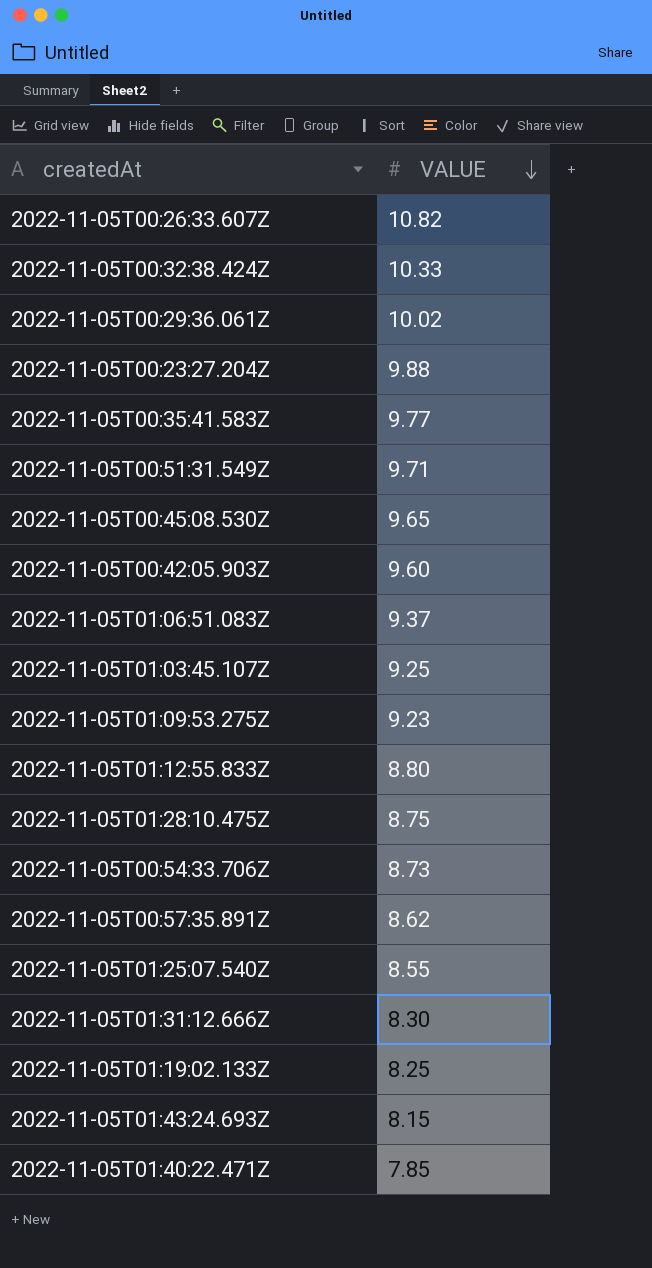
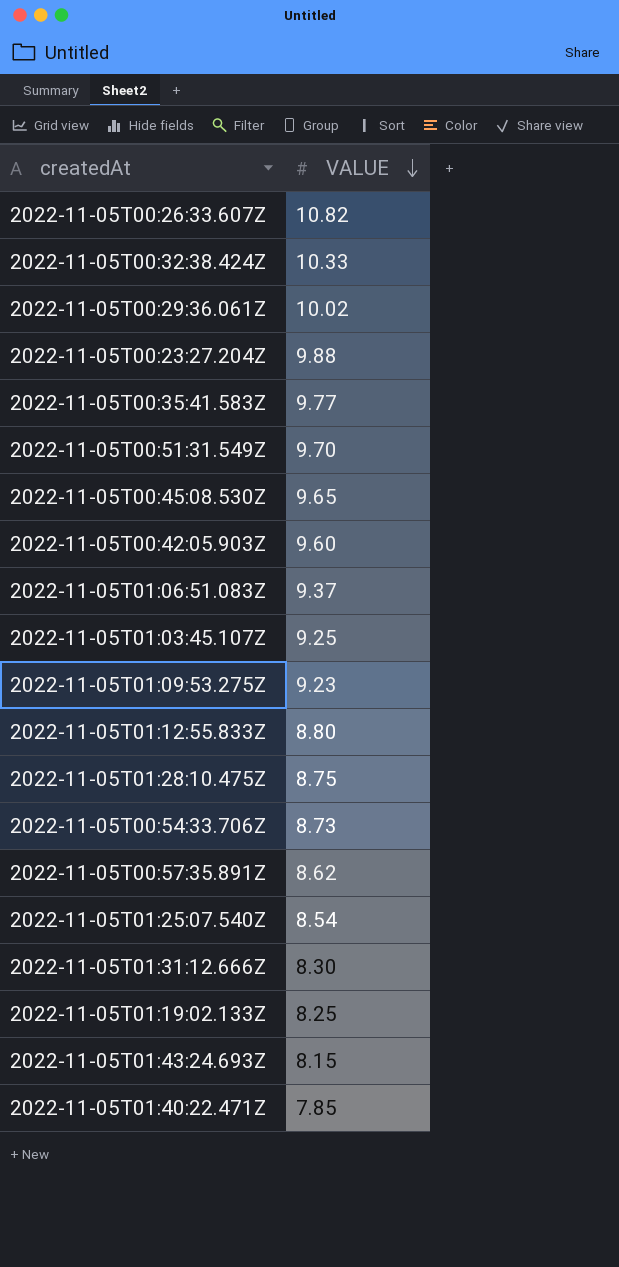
2022-11-05T00:51:31.549Z | VALUE: 9.71 -> 9.70
2022-11-05T01:25:07.540Z | VALUE: 8.55 -> 8.54

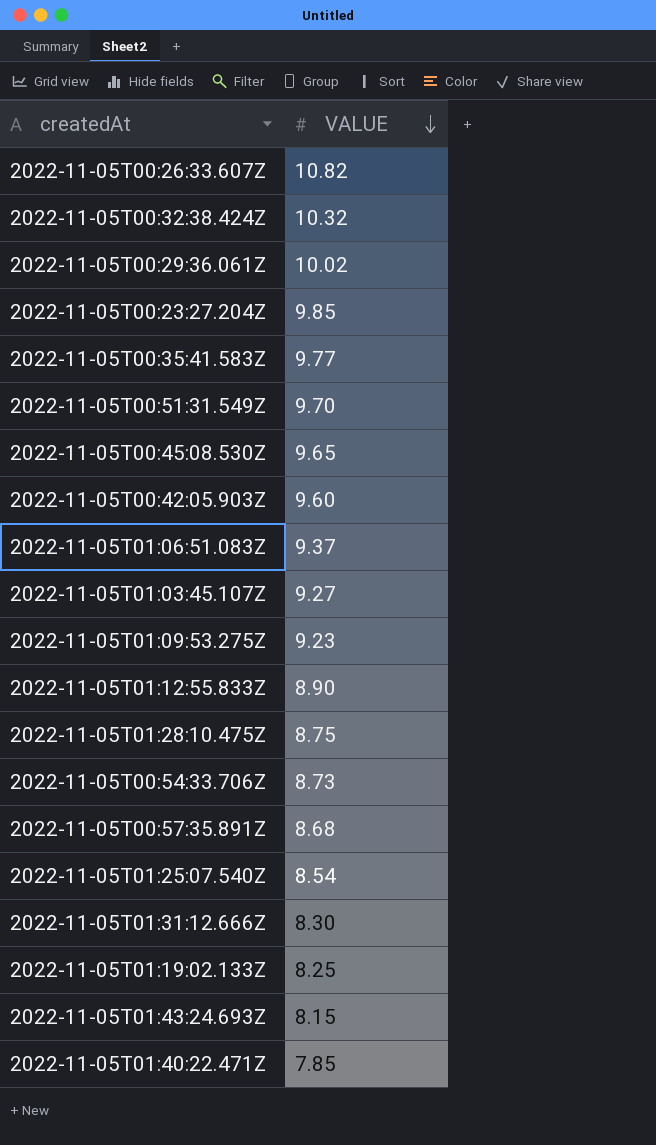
2022-11-05T00:32:38.424Z | VALUE: 10.33 -> 10.32
2022-11-05T00:23:27.204Z | VALUE: 9.88 -> 9.85
2022-11-05T01:03:45.107Z | VALUE: 9.25 -> 9.27
2022-11-05T01:12:55.833Z | VALUE: 8.80 -> 8.90
2022-11-05T00:57:35.891Z | VALUE: 8.62 -> 8.68

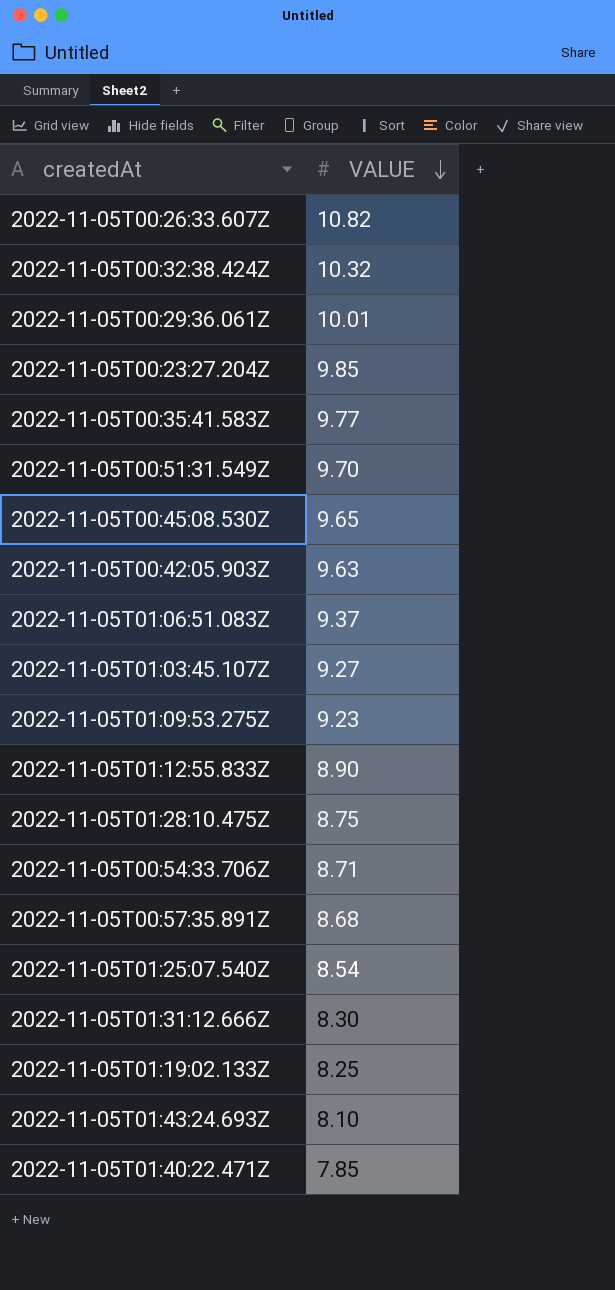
2022-11-05T00:29:36.061Z | VALUE: 10.02 -> 10.01
2022-11-05T00:42:05.903Z | VALUE: 9.60 -> 9.63
2022-11-05T00:54:33.706Z | VALUE: 8.73 -> 8.71
2022-11-05T01:43:24.693Z | VALUE: 8.15 -> 8.10

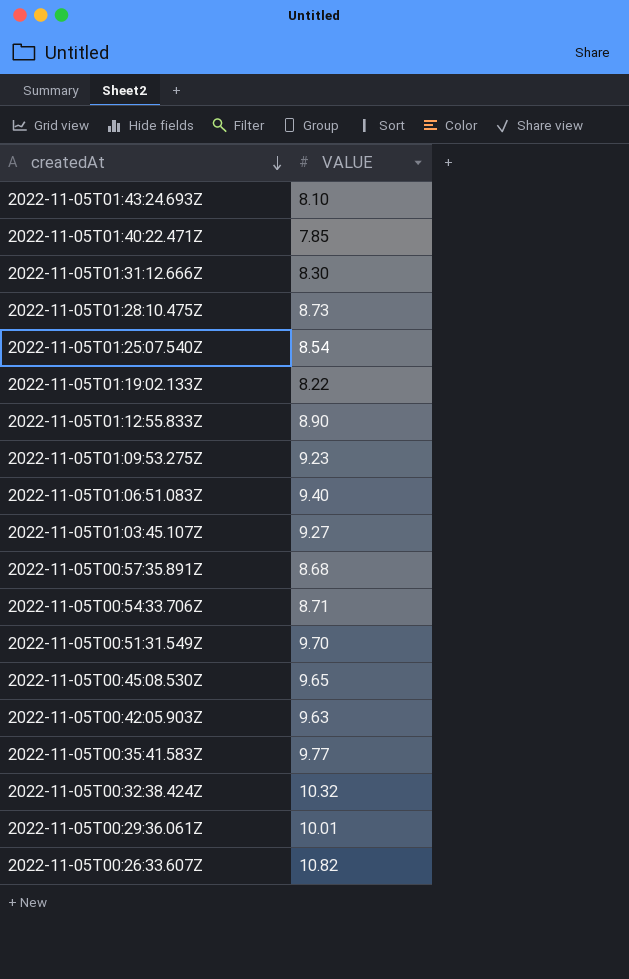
row order: VALUE descending -> createdAt descending
row 2022-11-05T00:23:27.204Z: 9.85 -> none
2022-11-05T01:28:10.475Z | VALUE: 8.75 -> 8.73
2022-11-05T01:19:02.133Z | VALUE: 8.25 -> 8.22
2022-11-05T01:06:51.083Z | VALUE: 9.37 -> 9.40

